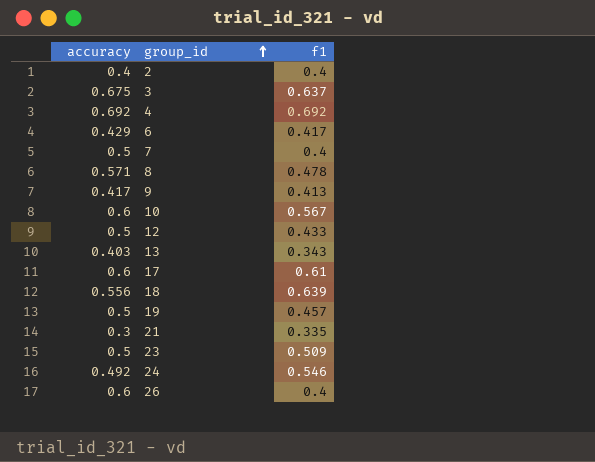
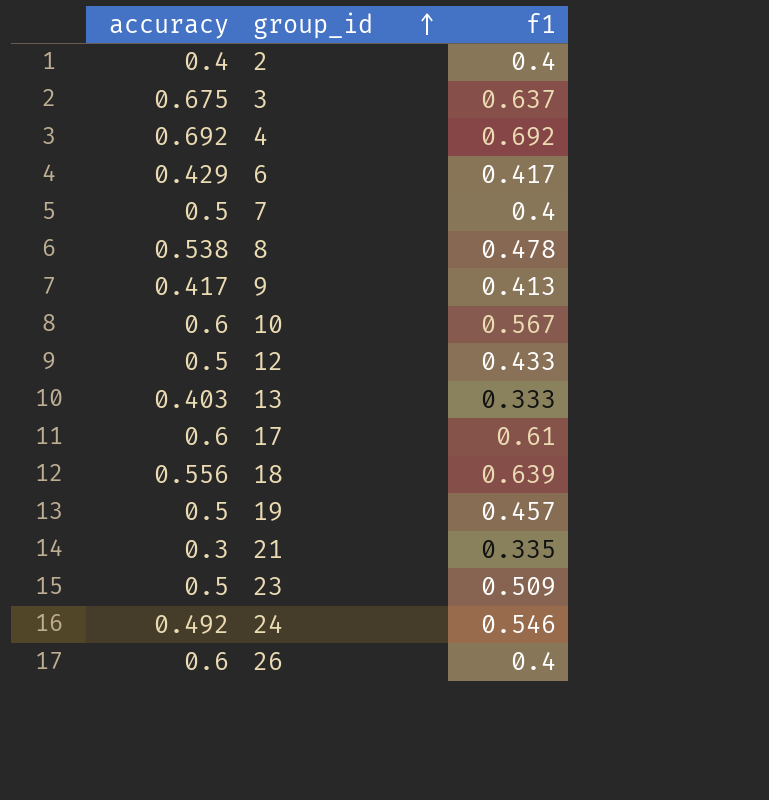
8 | accuracy: 0.571 -> 0.538
13 | f1: 0.343 -> 0.333

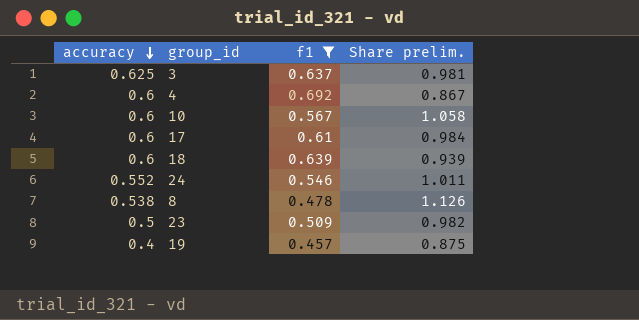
filter: none -> f1 >= 0.457
row order: group_id ascending -> accuracy descending
column Share prelim. | formula: none -> [accuracy] / [f1]
3 | accuracy: 0.675 -> 0.625
4 | accuracy: 0.692 -> 0.6
18 | accuracy: 0.556 -> 0.6
24 | accuracy: 0.492 -> 0.552
19 | accuracy: 0.5 -> 0.4

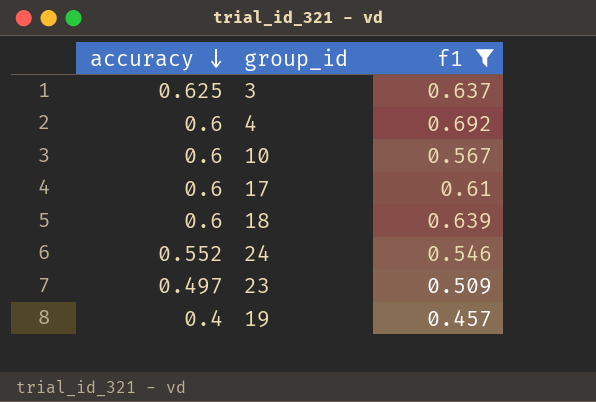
column Share prelim. | formula: [accuracy] / [f1] -> none
row 8: 0.538 | 0.478 | 1.126 -> none
23 | accuracy: 0.5 -> 0.497

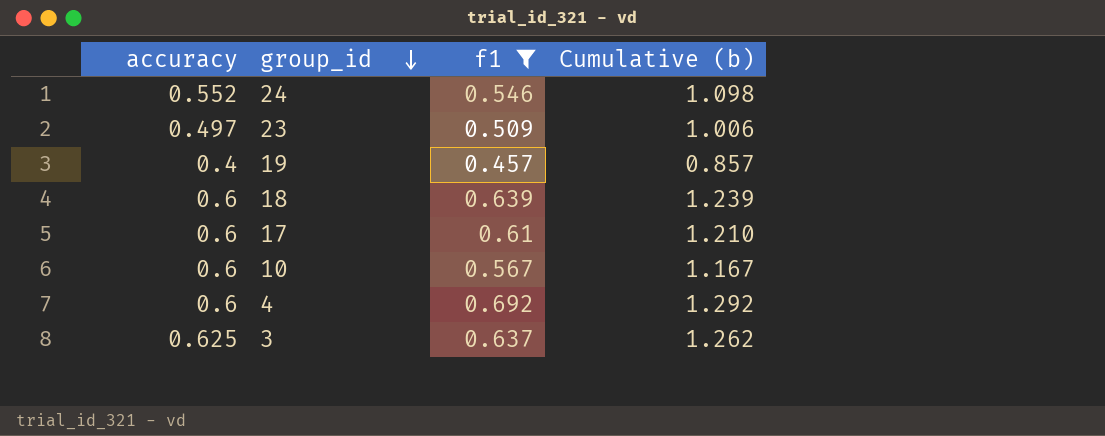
row order: accuracy descending -> group_id descending
column Cumulative (b) | formula: none -> [accuracy] + [f1]

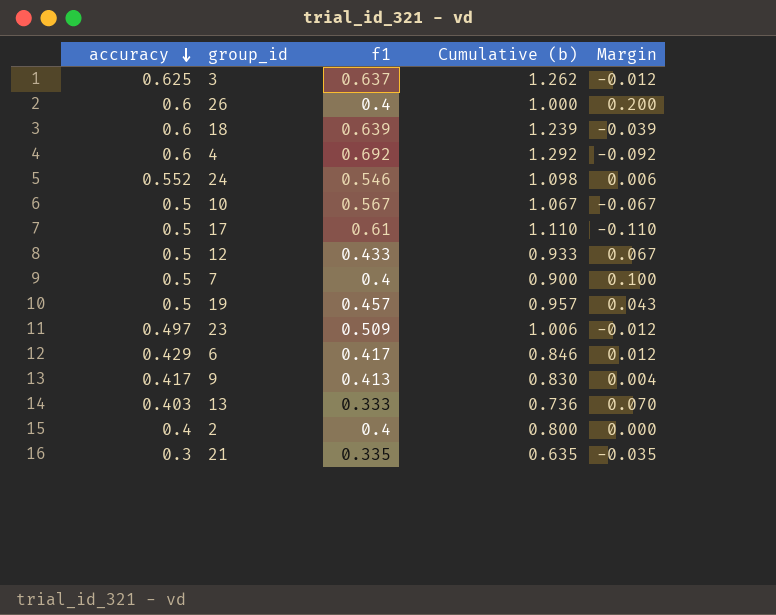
filter: f1 >= 0.457 -> none
row order: group_id descending -> accuracy descending
column Margin | formula: none -> [accuracy] - [f1]
10 | accuracy: 0.6 -> 0.5
10 | Cumulative (b): 1.167 -> 1.067
17 | accuracy: 0.6 -> 0.5
17 | Cumulative (b): 1.210 -> 1.110
19 | accuracy: 0.4 -> 0.5
19 | Cumulative (b): 0.857 -> 0.957

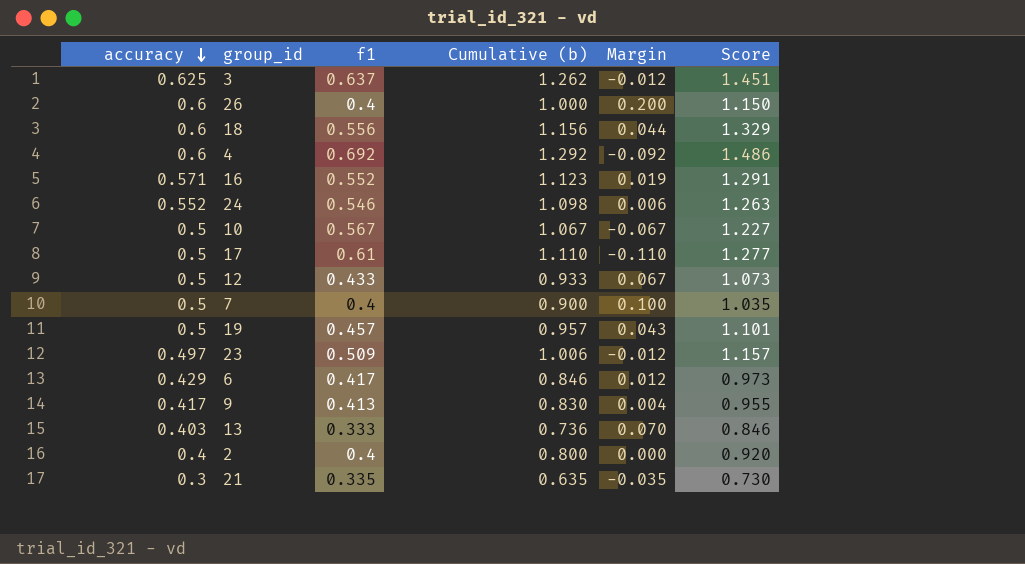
column Score | formula: none -> [Cumulative (b)] * 1.15
18 | f1: 0.639 -> 0.556
18 | Cumulative (b): 1.239 -> 1.156
18 | Margin: -0.039 -> 0.044
row 16: none -> 0.571 | 0.552 | 1.123 | 0.019 | 1.291

